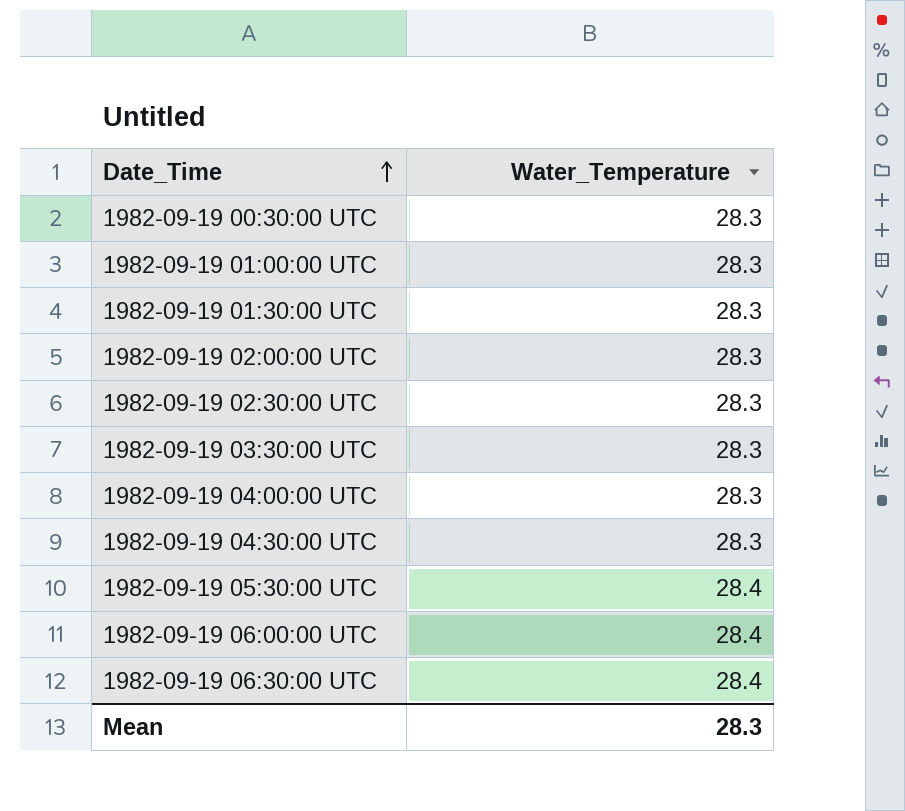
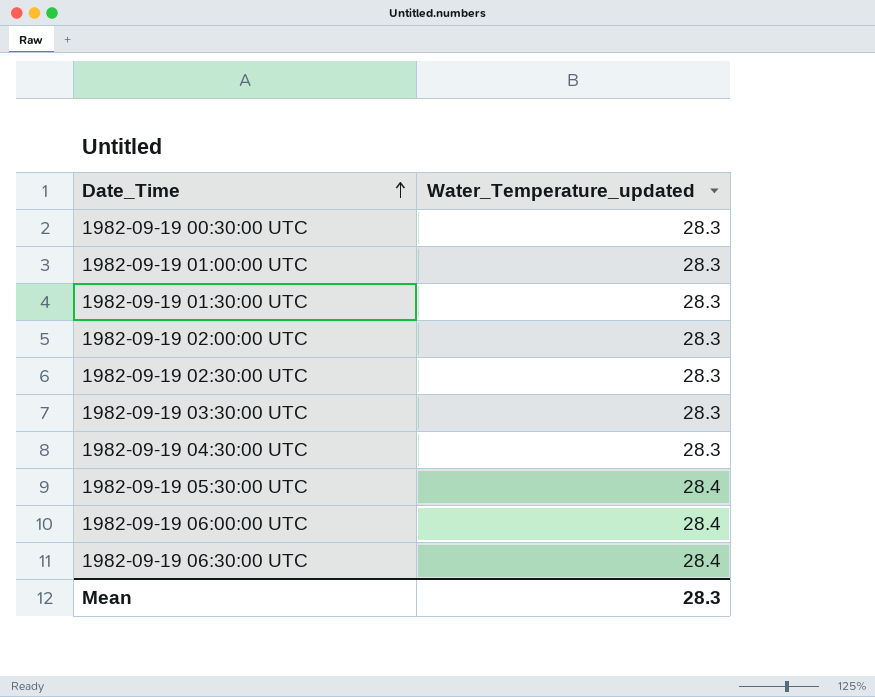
column name: Water_Temperature -> Water_Temperature_updated
row 1982-09-19 04:00:00 UTC: 28.3 -> none

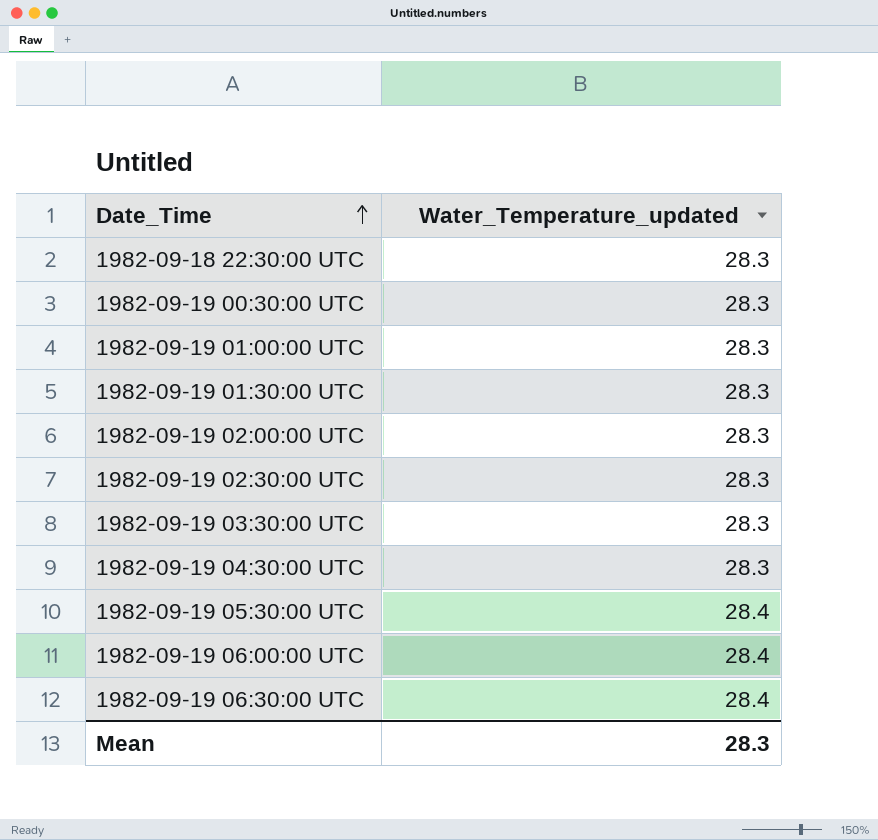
row 1982-09-18 22:30:00 UTC: none -> 28.3

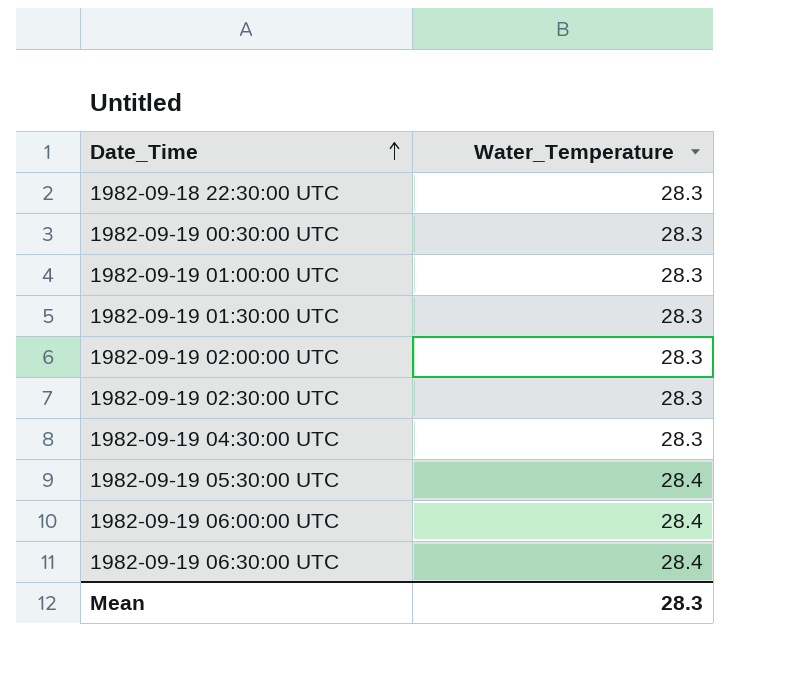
column name: Water_Temperature_updated -> Water_Temperature
row 1982-09-19 03:30:00 UTC: 28.3 -> none

